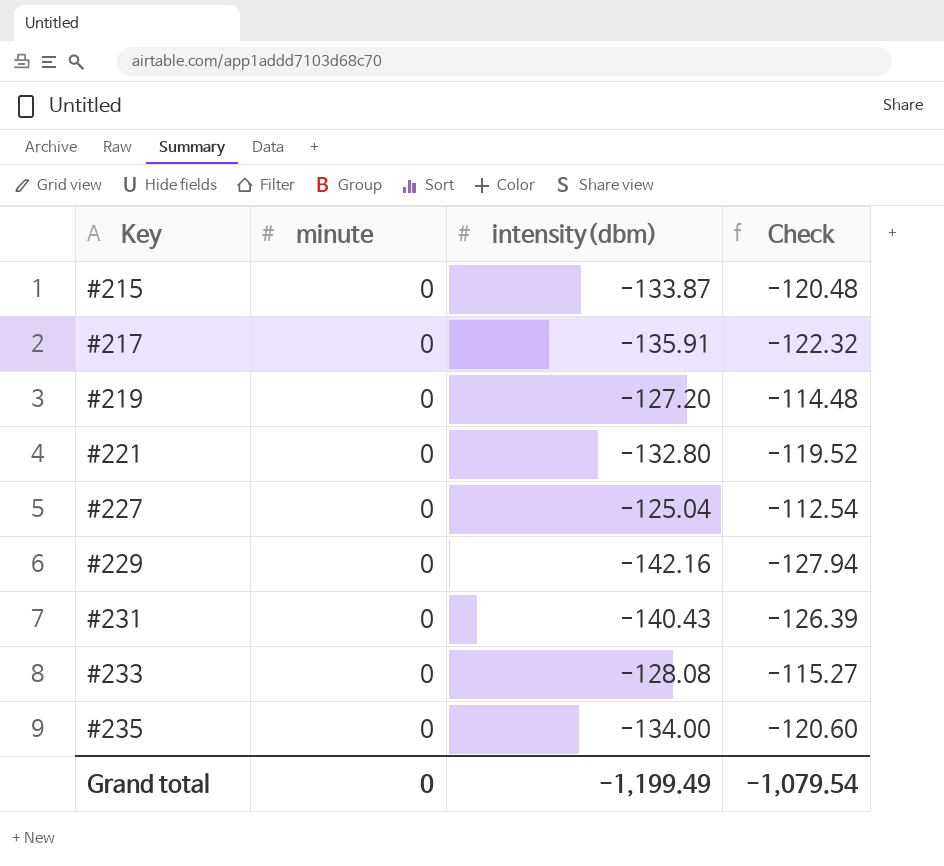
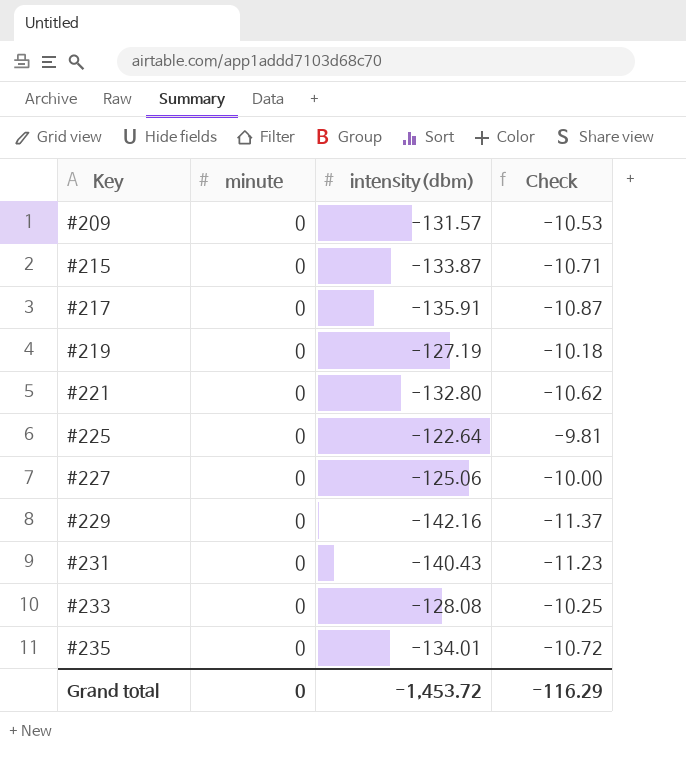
column Check | formula: [intensity(dbm)] * 0.9 -> [intensity(dbm)] * 0.08
row #209: none -> 0 | -131.57 | -10.53
#219 | intensity(dbm): -127.20 -> -127.19
row #225: none -> 0 | -122.64 | -9.81
#227 | intensity(dbm): -125.04 -> -125.06
#235 | intensity(dbm): -134.00 -> -134.01
Grand total | intensity(dbm): -1,199.49 -> -1,453.72
Grand total | Check: -1,079.54 -> -116.29

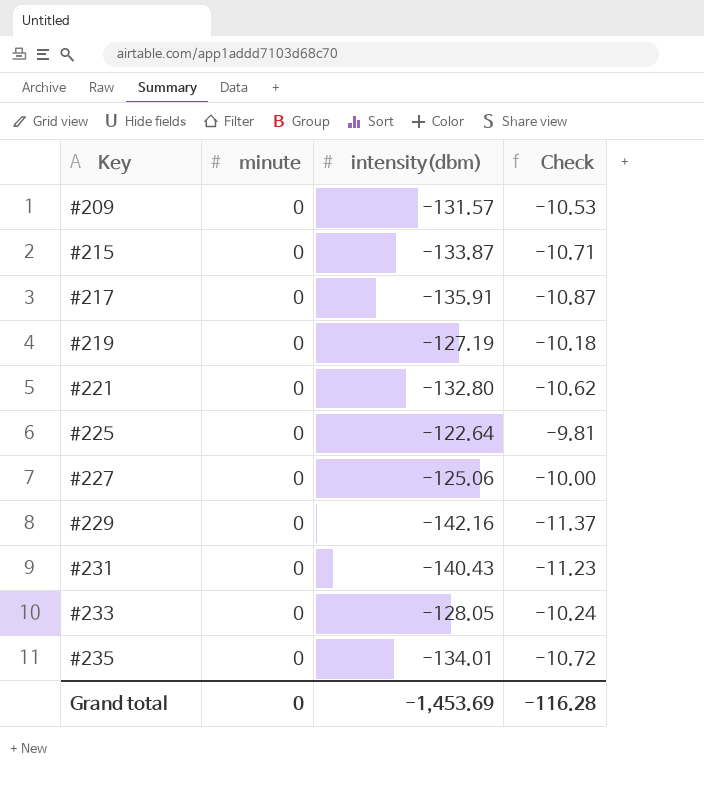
#233 | intensity(dbm): -128.08 -> -128.05
#233 | Check: -10.25 -> -10.24
Grand total | intensity(dbm): -1,453.72 -> -1,453.69
Grand total | Check: -116.29 -> -116.28

